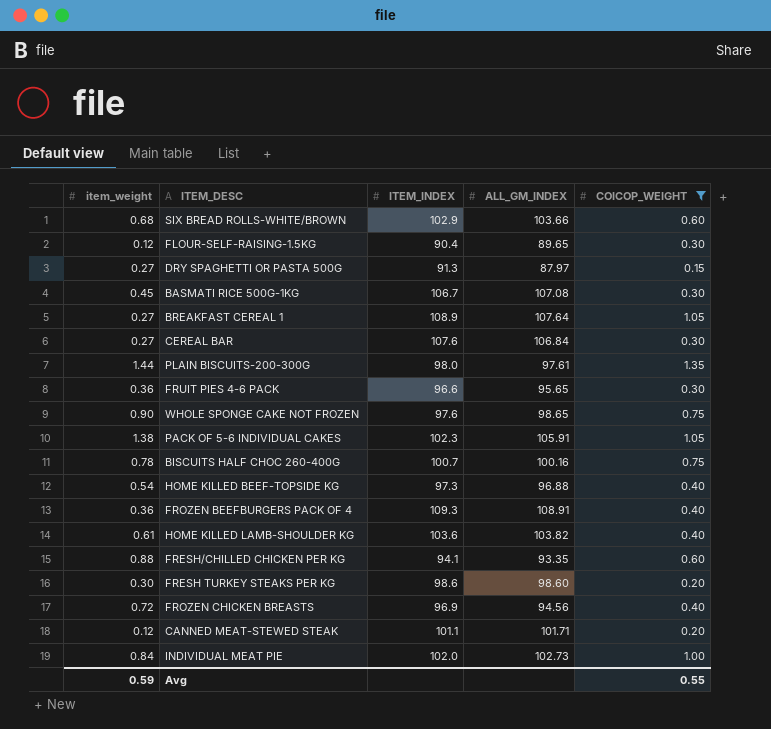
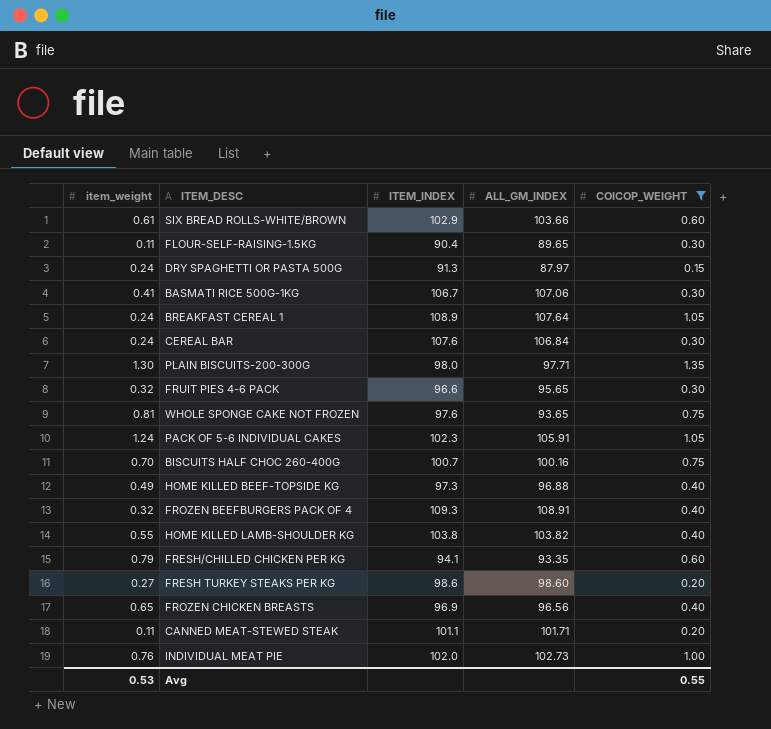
SIX BREAD ROLLS-WHITE/BROWN | item_weight: 0.68 -> 0.61
FLOUR-SELF-RAISING-1.5KG | item_weight: 0.12 -> 0.11
DRY SPAGHETTI OR PASTA 500G | item_weight: 0.27 -> 0.24
BASMATI RICE 500G-1KG | item_weight: 0.45 -> 0.41
BASMATI RICE 500G-1KG | ALL_GM_INDEX: 107.08 -> 107.06
BREAKFAST CEREAL 1 | item_weight: 0.27 -> 0.24
CEREAL BAR | item_weight: 0.27 -> 0.24
PLAIN BISCUITS-200-300G | item_weight: 1.44 -> 1.30
PLAIN BISCUITS-200-300G | ALL_GM_INDEX: 97.61 -> 97.71
FRUIT PIES 4-6 PACK | item_weight: 0.36 -> 0.32
WHOLE SPONGE CAKE NOT FROZEN | item_weight: 0.90 -> 0.81
WHOLE SPONGE CAKE NOT FROZEN | ALL_GM_INDEX: 98.65 -> 93.65
PACK OF 5-6 INDIVIDUAL CAKES | item_weight: 1.38 -> 1.24
BISCUITS HALF CHOC 260-400G | item_weight: 0.78 -> 0.70
HOME KILLED BEEF-TOPSIDE KG | item_weight: 0.54 -> 0.49
FROZEN BEEFBURGERS PACK OF 4 | item_weight: 0.36 -> 0.32
HOME KILLED LAMB-SHOULDER KG | item_weight: 0.61 -> 0.55
HOME KILLED LAMB-SHOULDER KG | ITEM_INDEX: 103.6 -> 103.8
FRESH/CHILLED CHICKEN PER KG | item_weight: 0.88 -> 0.79
FRESH TURKEY STEAKS PER KG | item_weight: 0.30 -> 0.27
FROZEN CHICKEN BREASTS | item_weight: 0.72 -> 0.65
FROZEN CHICKEN BREASTS | ALL_GM_INDEX: 94.56 -> 96.56
CANNED MEAT-STEWED STEAK | item_weight: 0.12 -> 0.11
INDIVIDUAL MEAT PIE | item_weight: 0.84 -> 0.76
Avg | item_weight: 0.59 -> 0.53

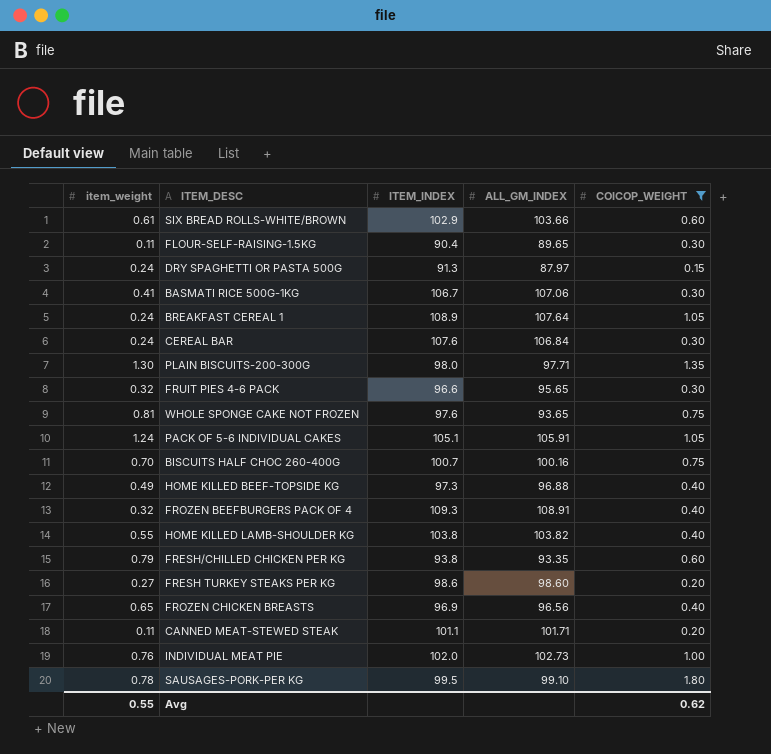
PACK OF 5-6 INDIVIDUAL CAKES | ITEM_INDEX: 102.3 -> 105.1
FRESH/CHILLED CHICKEN PER KG | ITEM_INDEX: 94.1 -> 93.8
row SAUSAGES-PORK-PER KG: none -> 0.78 | 99.5 | 99.10 | 1.80
Avg | item_weight: 0.53 -> 0.55
Avg | COICOP_WEIGHT: 0.55 -> 0.62

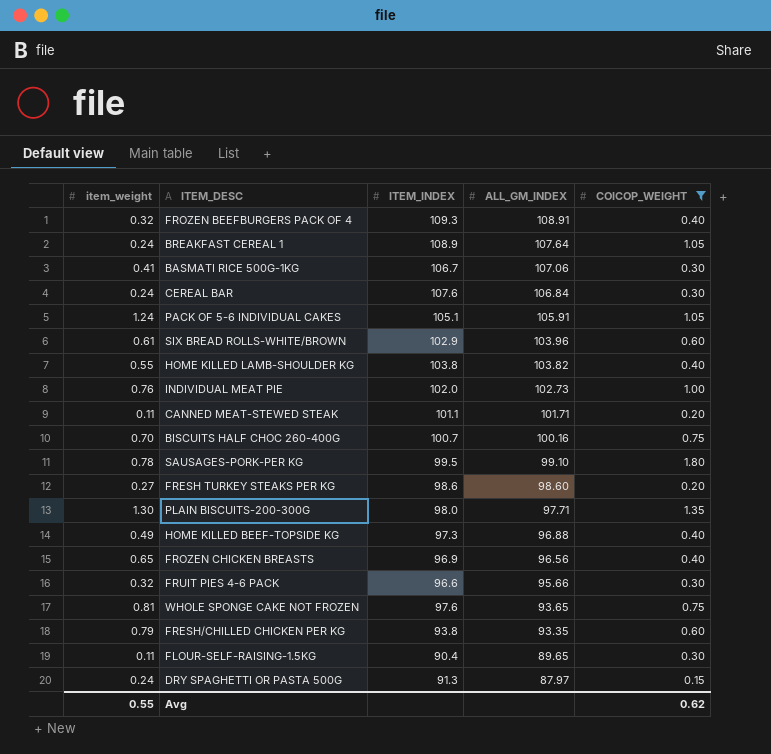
row order: none -> ALL_GM_INDEX descending
SIX BREAD ROLLS-WHITE/BROWN | ALL_GM_INDEX: 103.66 -> 103.96
FRUIT PIES 4-6 PACK | ALL_GM_INDEX: 95.65 -> 95.66

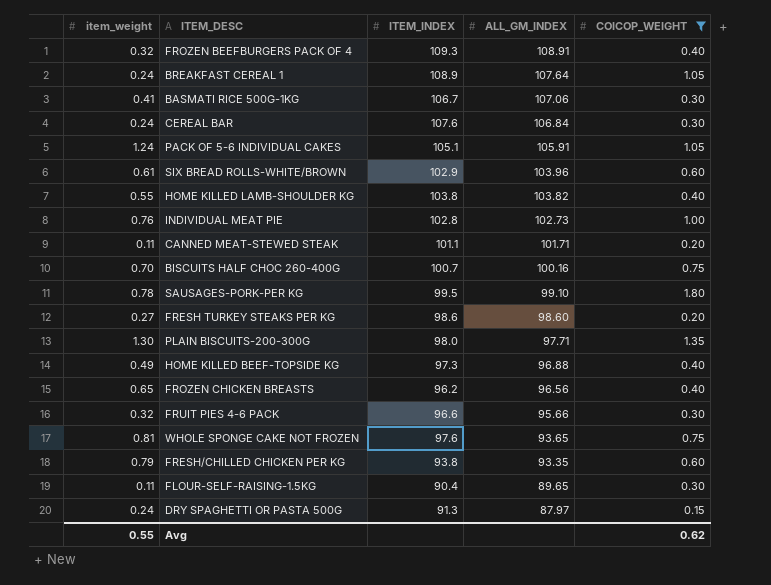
INDIVIDUAL MEAT PIE | ITEM_INDEX: 102.0 -> 102.8
FROZEN CHICKEN BREASTS | ITEM_INDEX: 96.9 -> 96.2

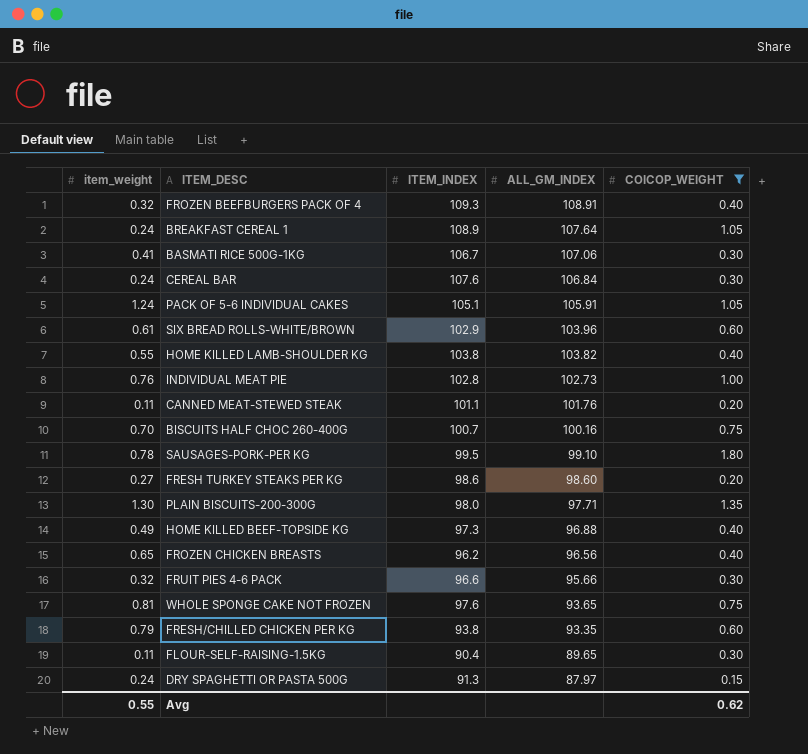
CANNED MEAT-STEWED STEAK | ALL_GM_INDEX: 101.71 -> 101.76

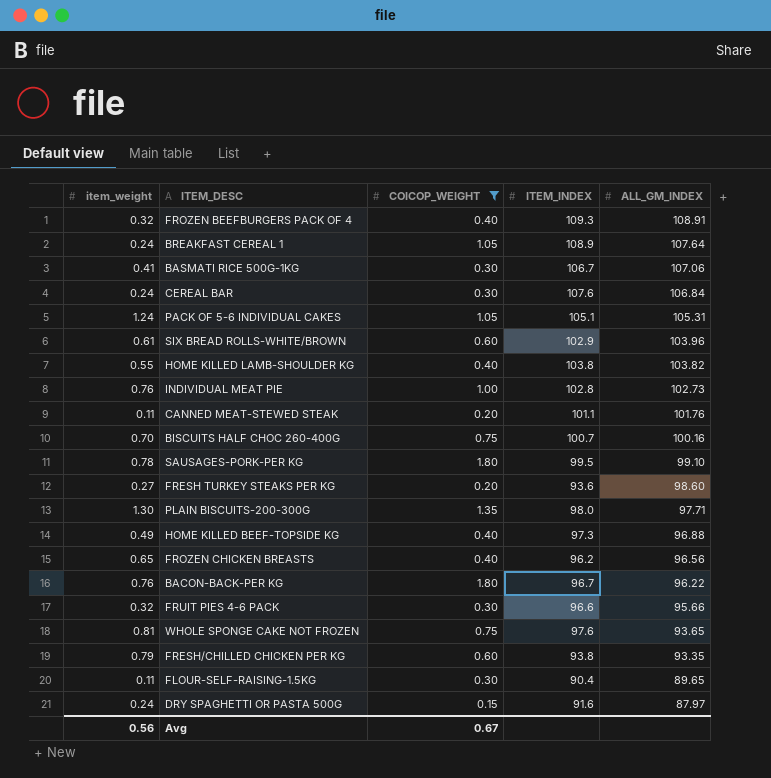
column COICOP_WEIGHT | position: 5 -> 3
PACK OF 5-6 INDIVIDUAL CAKES | ALL_GM_INDEX: 105.91 -> 105.31
FRESH TURKEY STEAKS PER KG | ITEM_INDEX: 98.6 -> 93.6
row BACON-BACK-PER KG: none -> 0.76 | 1.80 | 96.7 | 96.22
DRY SPAGHETTI OR PASTA 500G | ITEM_INDEX: 91.3 -> 91.6
Avg | item_weight: 0.55 -> 0.56
Avg | COICOP_WEIGHT: 0.62 -> 0.67

